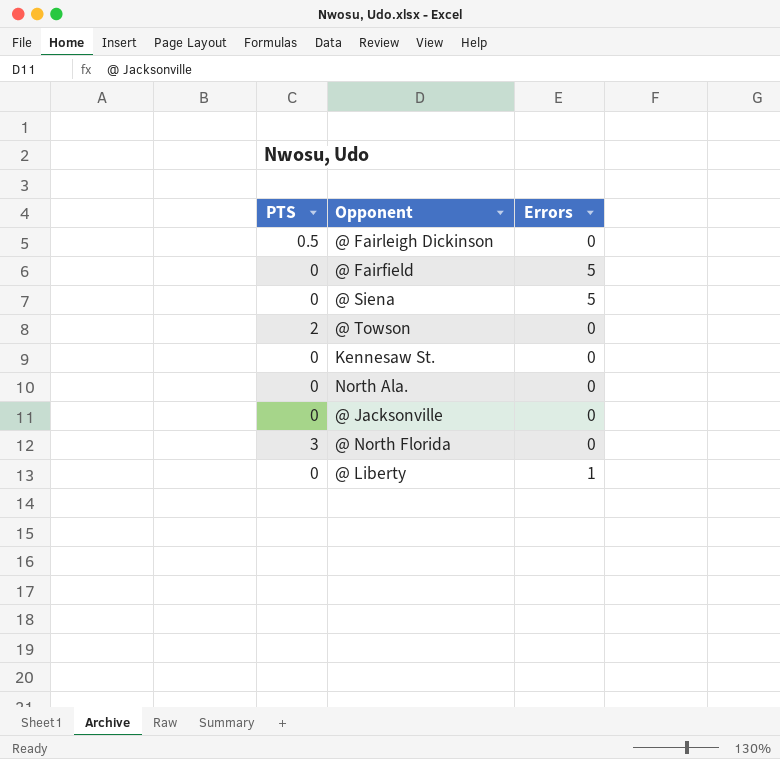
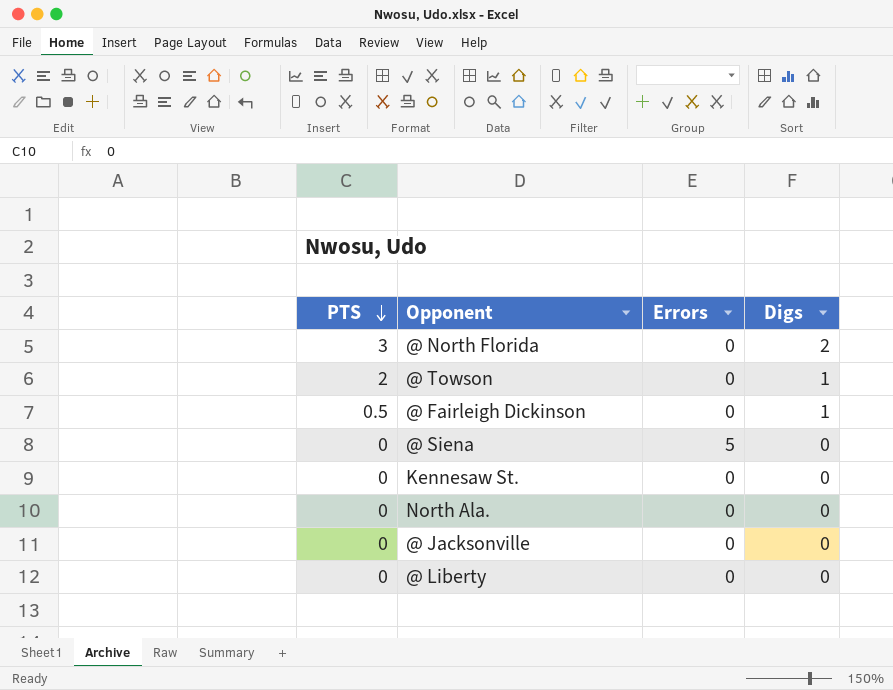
row order: none -> PTS descending
column Digs | position: none -> 4
row @ Fairfield: 0 | 5 -> none
@ Liberty | Errors: 1 -> 0

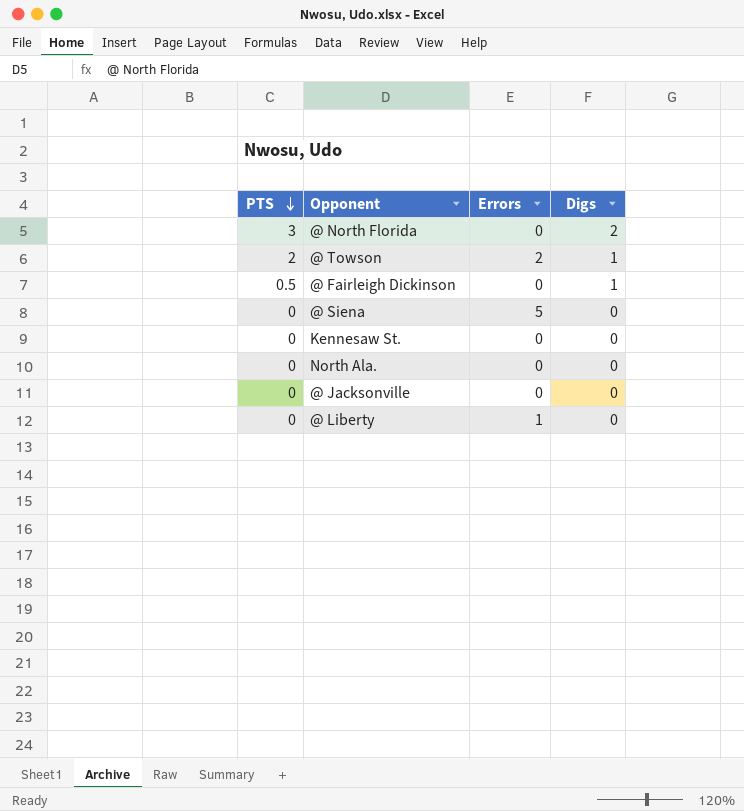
@ Towson | Errors: 0 -> 2
@ Liberty | Errors: 0 -> 1

